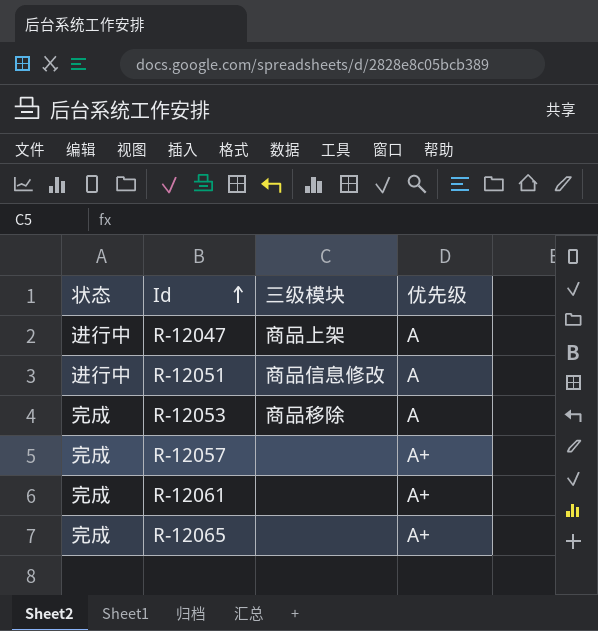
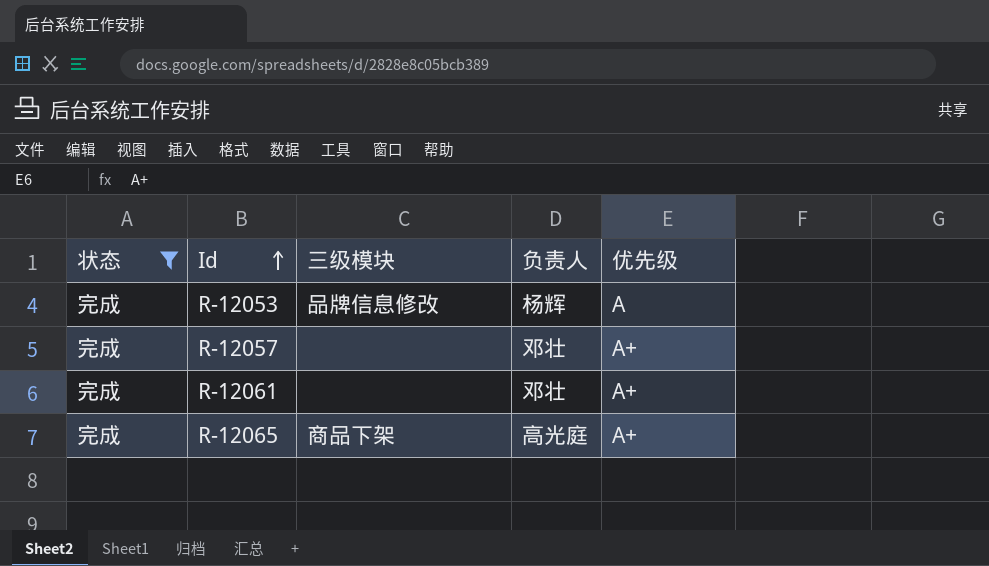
filter: none -> 状态 = 完成
column 负责人 | position: none -> 4
R-12053 | 三级模块: 商品移除 -> 品牌信息修改
R-12065 | 三级模块: none -> 商品下架

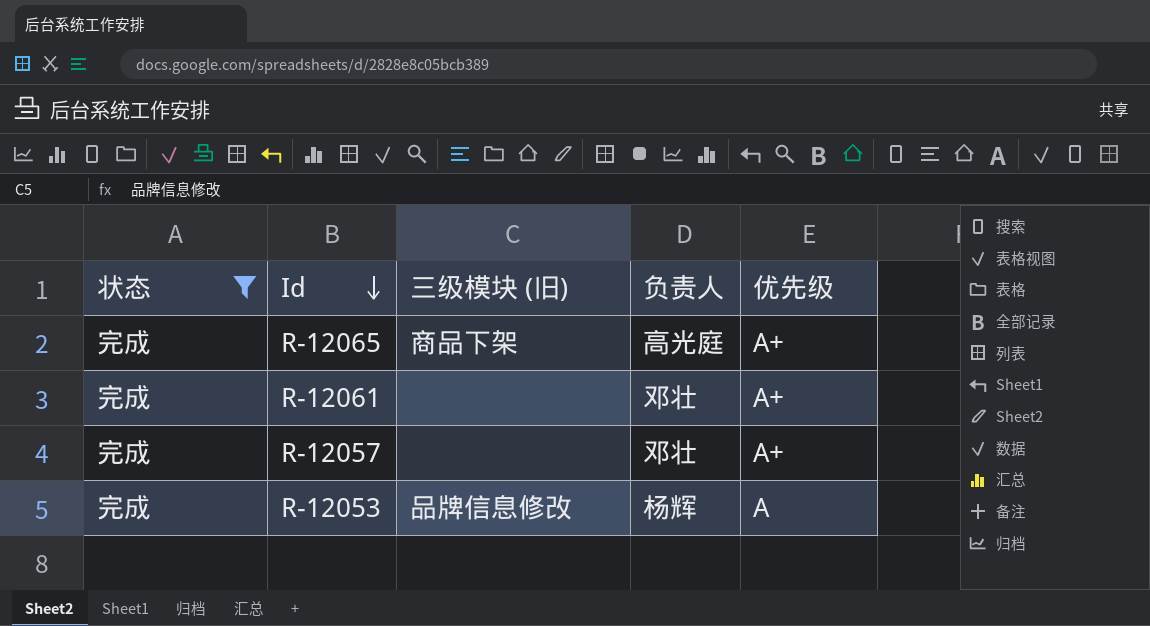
row order: Id ascending -> Id descending
column name: 三级模块 -> 三级模块 (旧)

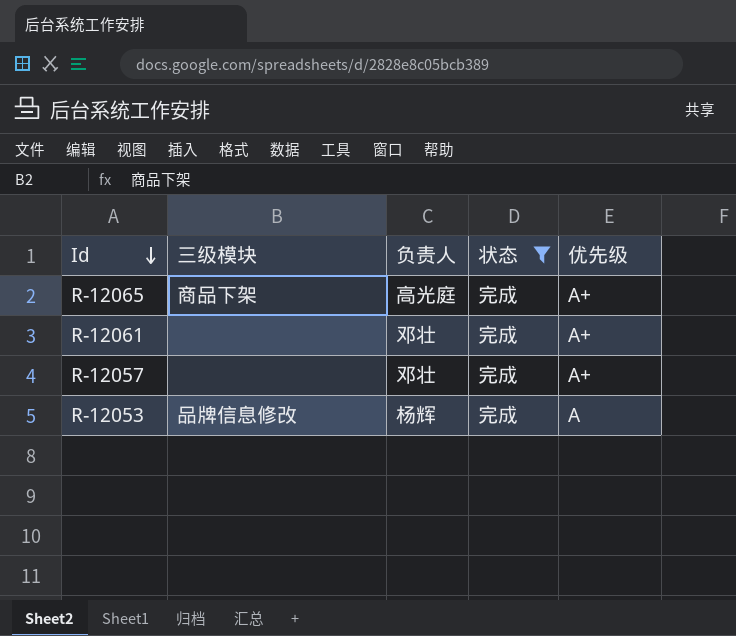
column name: 三级模块 (旧) -> 三级模块
column 状态 | position: 1 -> 4

